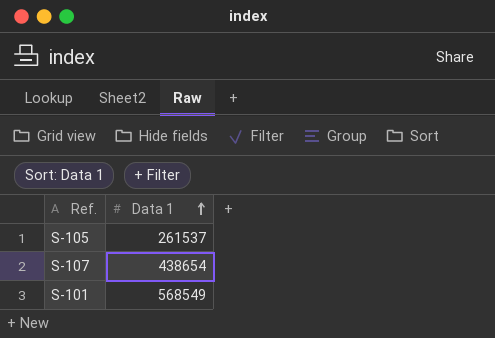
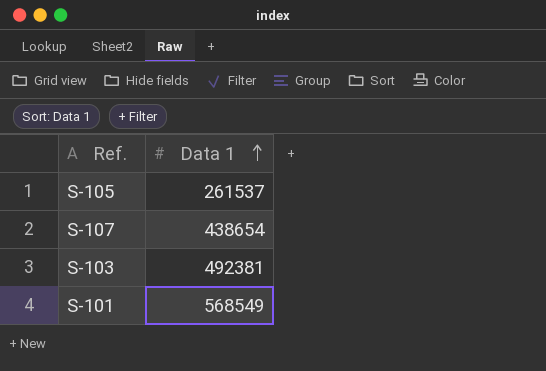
row S-103: none -> 492381

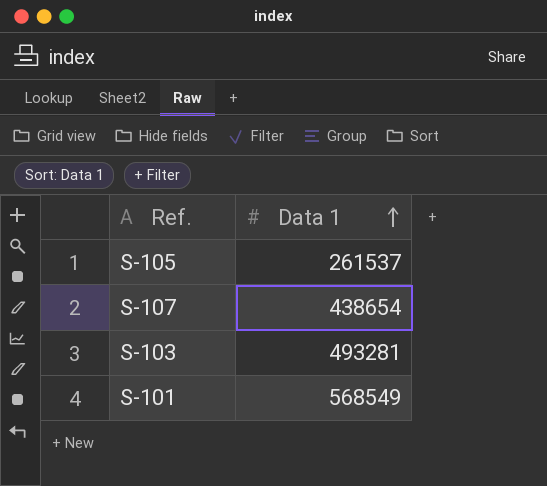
S-103 | Data 1: 492381 -> 493281

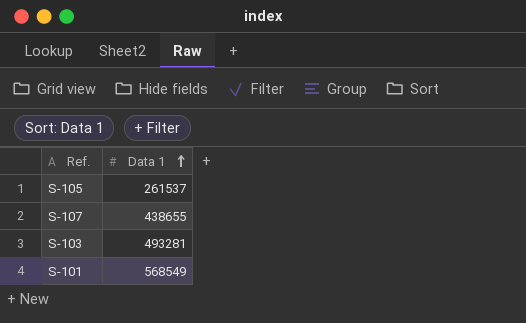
S-107 | Data 1: 438654 -> 438655

